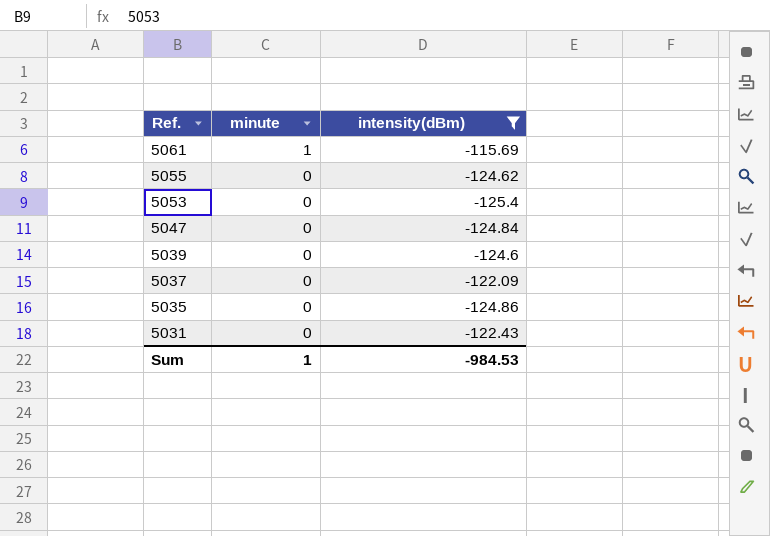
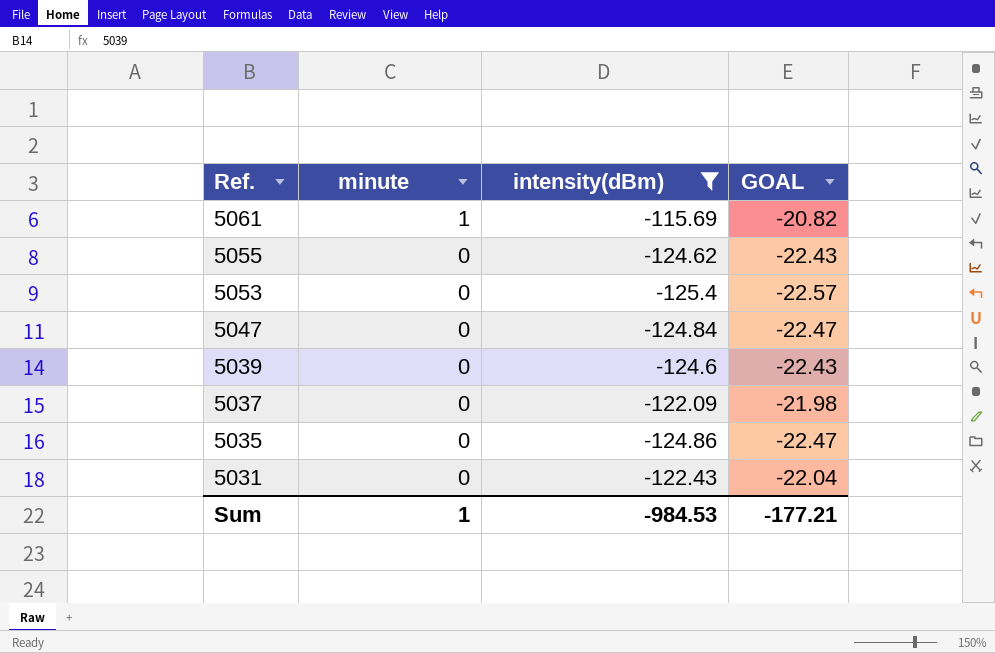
column GOAL | formula: none -> [intensity(dBm)] * 0.18

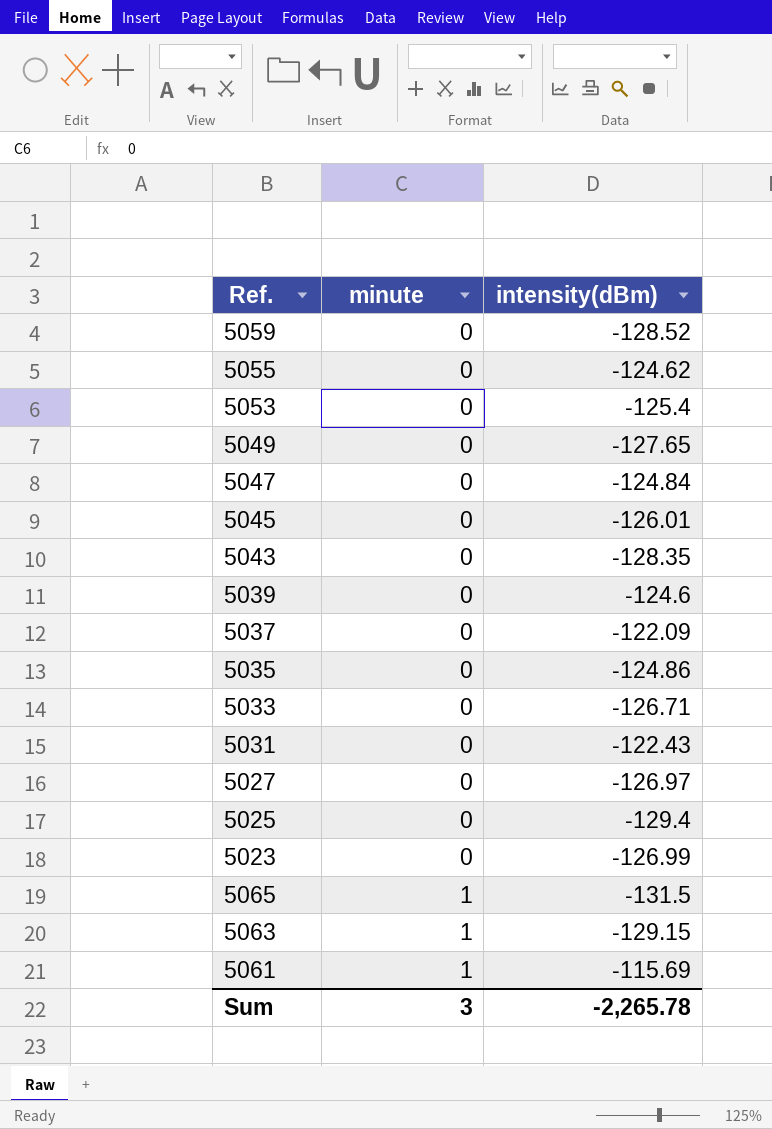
filter: intensity(dBm) >= -125.4 -> none
row order: Ref. descending -> minute ascending
column GOAL | formula: [intensity(dBm)] * 0.18 -> none
Sum | minute: 1 -> 3
Sum | intensity(dBm): -984.53 -> -2,265.78

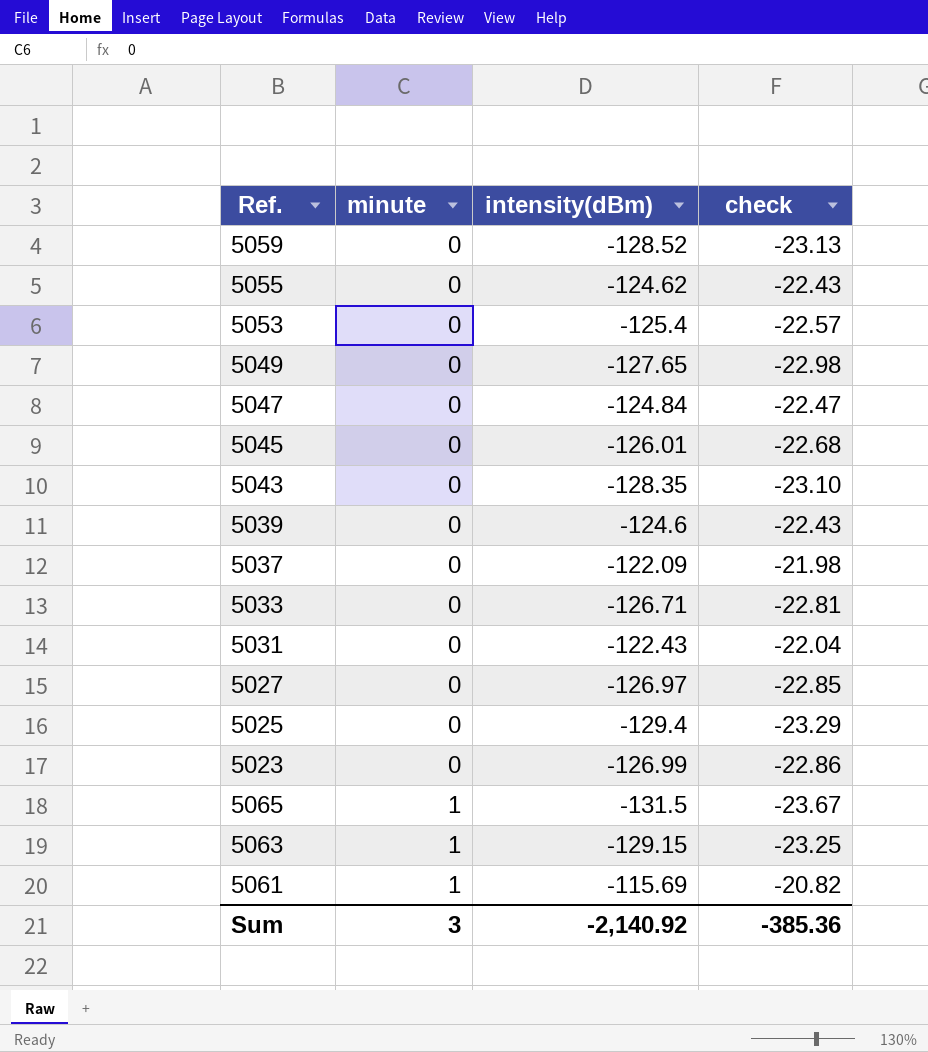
column check | formula: none -> [intensity(dBm)] * 0.18
row 5035: 0 | -124.86 -> none
Sum | intensity(dBm): -2,265.78 -> -2,140.92

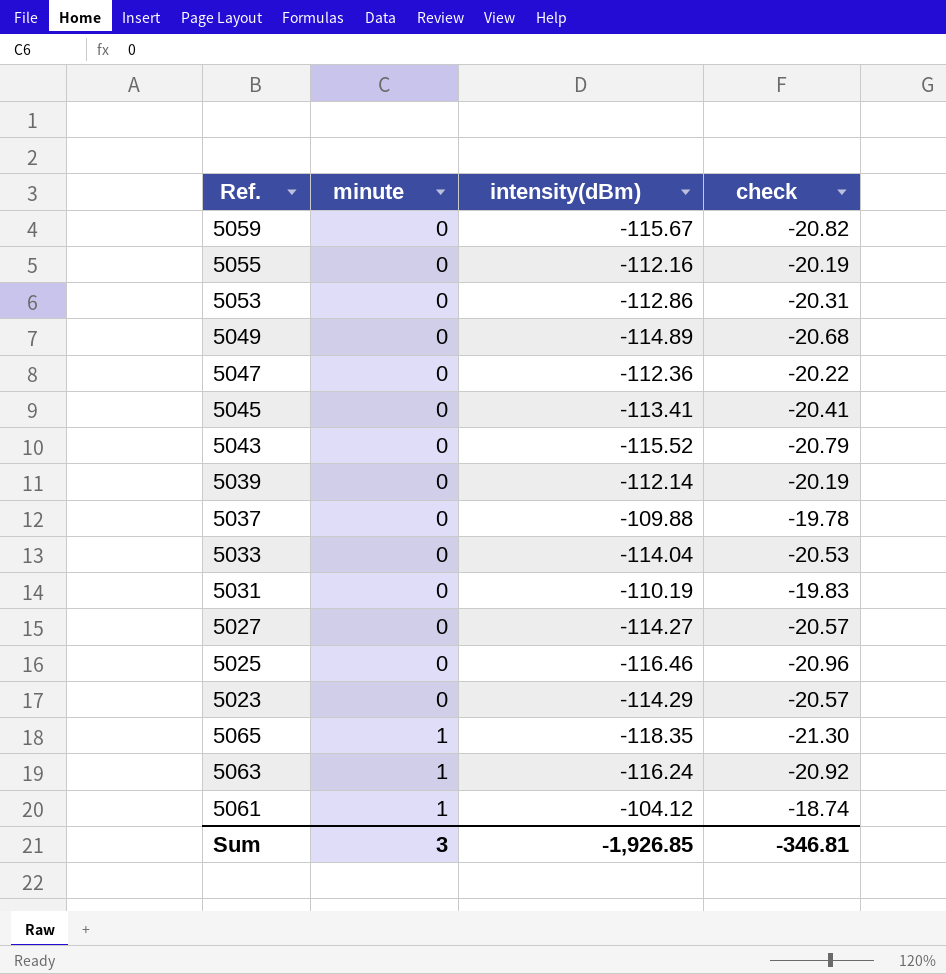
5059 | intensity(dBm): -128.52 -> -115.67
5059 | check: -23.13 -> -20.82
5055 | intensity(dBm): -124.62 -> -112.16
5055 | check: -22.43 -> -20.19
5053 | intensity(dBm): -125.4 -> -112.86
5053 | check: -22.57 -> -20.31
5049 | intensity(dBm): -127.65 -> -114.89
5049 | check: -22.98 -> -20.68
5047 | intensity(dBm): -124.84 -> -112.36
5047 | check: -22.47 -> -20.22
5045 | intensity(dBm): -126.01 -> -113.41
5045 | check: -22.68 -> -20.41
5043 | intensity(dBm): -128.35 -> -115.52
5043 | check: -23.10 -> -20.79
5039 | intensity(dBm): -124.6 -> -112.14
5039 | check: -22.43 -> -20.19
5037 | intensity(dBm): -122.09 -> -109.88
5037 | check: -21.98 -> -19.78
5033 | intensity(dBm): -126.71 -> -114.04
5033 | check: -22.81 -> -20.53
5031 | intensity(dBm): -122.43 -> -110.19
5031 | check: -22.04 -> -19.83
5027 | intensity(dBm): -126.97 -> -114.27
5027 | check: -22.85 -> -20.57
5025 | intensity(dBm): -129.4 -> -116.46
5025 | check: -23.29 -> -20.96
5023 | intensity(dBm): -126.99 -> -114.29
5023 | check: -22.86 -> -20.57
5065 | intensity(dBm): -131.5 -> -118.35
5065 | check: -23.67 -> -21.30
5063 | intensity(dBm): -129.15 -> -116.24
5063 | check: -23.25 -> -20.92
5061 | intensity(dBm): -115.69 -> -104.12
5061 | check: -20.82 -> -18.74
Sum | intensity(dBm): -2,140.92 -> -1,926.85
Sum | check: -385.36 -> -346.81

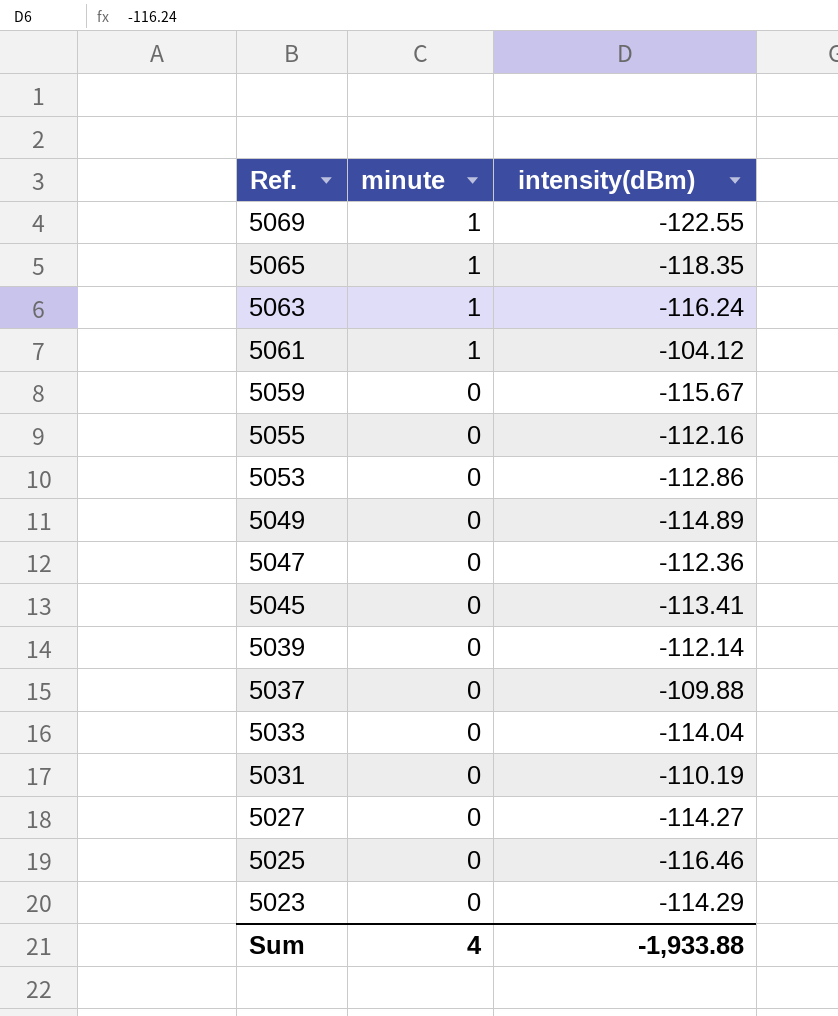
row order: minute ascending -> Ref. descending
column check | formula: [intensity(dBm)] * 0.18 -> none
row 5043: 0 | -115.52 | -20.79 -> none
row 5069: none -> 1 | -122.55
Sum | minute: 3 -> 4
Sum | intensity(dBm): -1,926.85 -> -1,933.88

